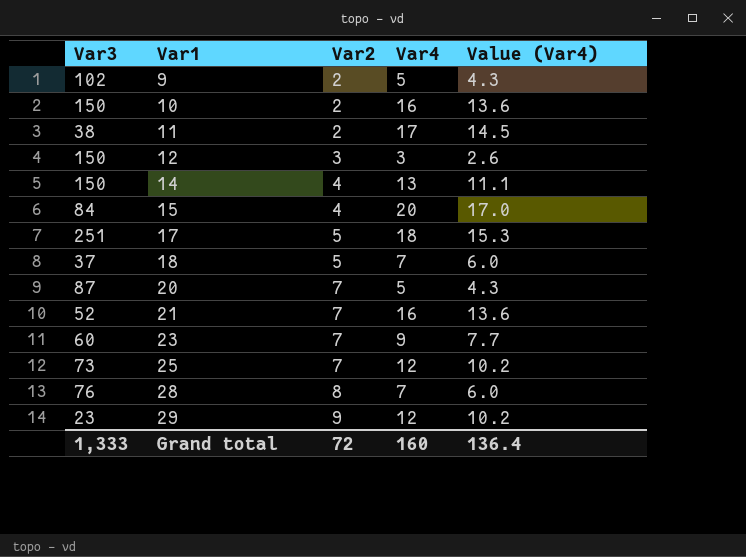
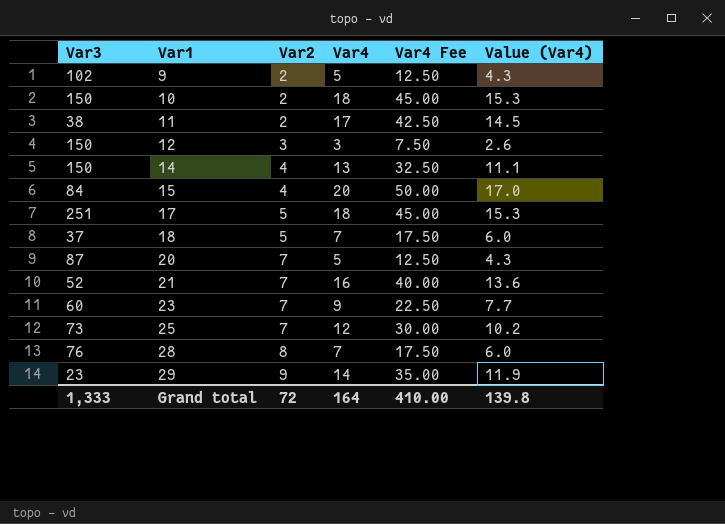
column Var4 Fee | formula: none -> [Var4] * 2.5
10 | Var4: 16 -> 18
10 | Value (Var4): 13.6 -> 15.3
29 | Var4: 12 -> 14
29 | Value (Var4): 10.2 -> 11.9
Grand total | Var4: 160 -> 164
Grand total | Value (Var4): 136.4 -> 139.8

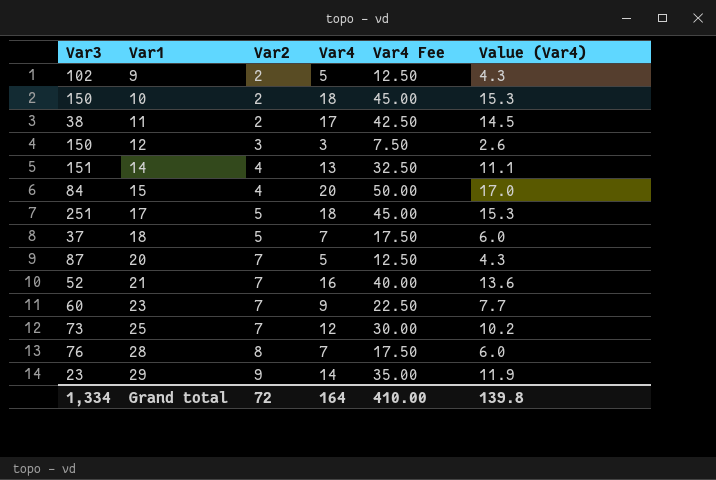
14 | Var3: 150 -> 151
Grand total | Var3: 1,333 -> 1,334

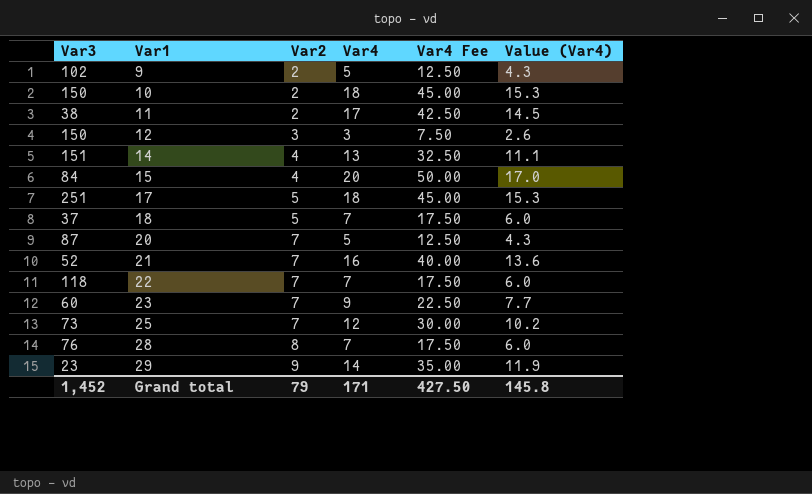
row 22: none -> 118 | 7 | 7 | 17.50 | 6.0
Grand total | Var3: 1,334 -> 1,452
Grand total | Var2: 72 -> 79
Grand total | Var4: 164 -> 171
Grand total | Var4 Fee: 410.00 -> 427.50
Grand total | Value (Var4): 139.8 -> 145.8

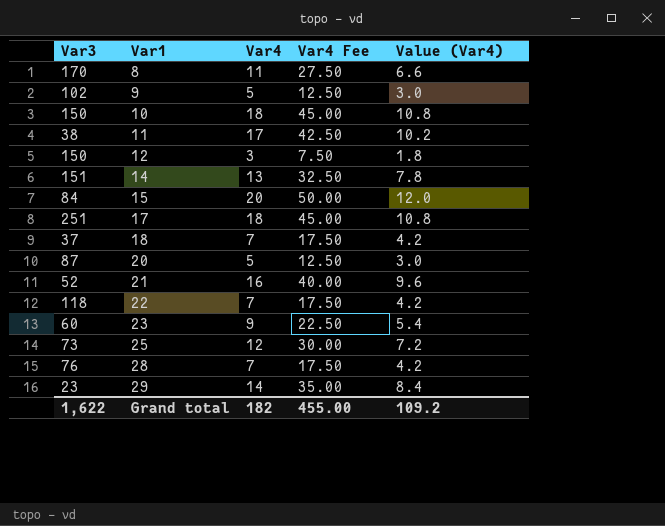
column Var2 | position: 3 -> none
column Value (Var4) | formula: [Var4] * 0.85 -> [Var4] * 0.6
row 8: none -> 170 | 11 | 27.50 | 6.6
Grand total | Var3: 1,452 -> 1,622
Grand total | Var4: 171 -> 182
Grand total | Var4 Fee: 427.50 -> 455.00
Grand total | Value (Var4): 145.8 -> 109.2

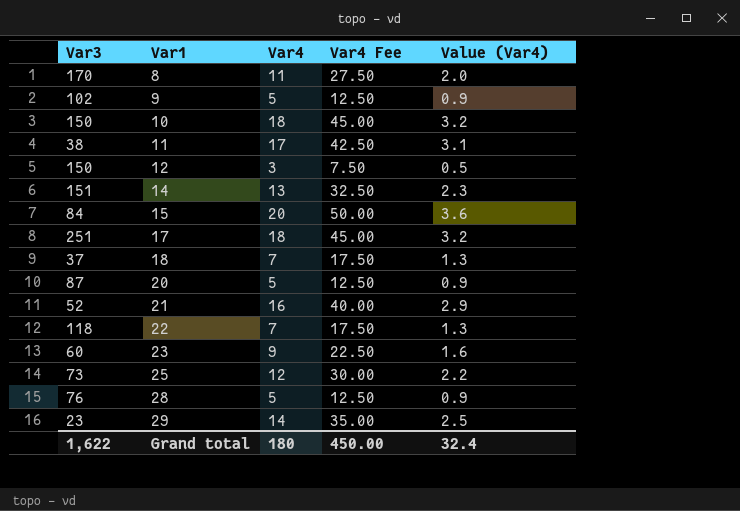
column Value (Var4) | formula: [Var4] * 0.6 -> [Var4] * 0.18
28 | Var4: 7 -> 5
28 | Var4 Fee: 17.50 -> 12.50
Grand total | Var4: 182 -> 180
Grand total | Var4 Fee: 455.00 -> 450.00
Grand total | Value (Var4): 109.2 -> 32.4

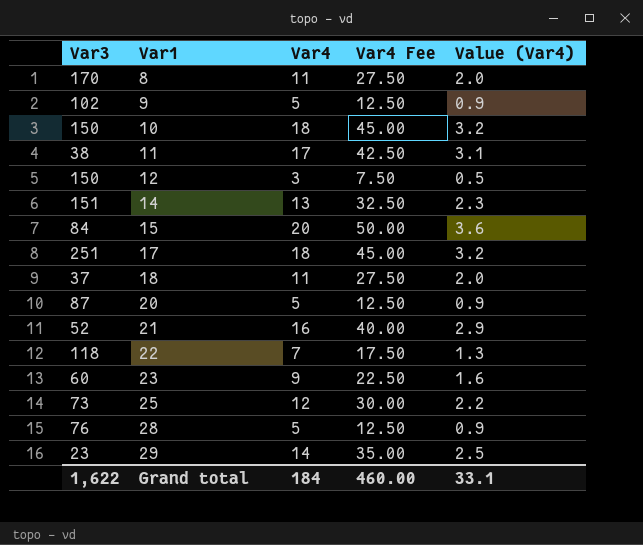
18 | Var4: 7 -> 11
18 | Var4 Fee: 17.50 -> 27.50
18 | Value (Var4): 1.3 -> 2.0
Grand total | Var4: 180 -> 184
Grand total | Var4 Fee: 450.00 -> 460.00
Grand total | Value (Var4): 32.4 -> 33.1

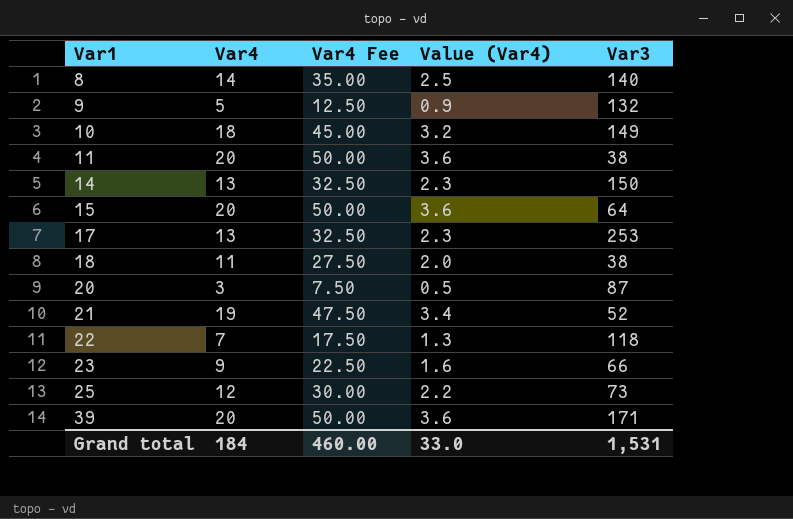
column Var3 | position: 1 -> 5
row 12: 150 | 3 | 7.50 | 0.5 -> none
row 28: 76 | 5 | 12.50 | 0.9 -> none
row 29: 23 | 14 | 35.00 | 2.5 -> none
8 | Var4: 11 -> 14
8 | Var4 Fee: 27.50 -> 35.00
8 | Value (Var4): 2.0 -> 2.5
8 | Var3: 170 -> 140
9 | Var3: 102 -> 132
10 | Var3: 150 -> 149
11 | Var4: 17 -> 20
11 | Var4 Fee: 42.50 -> 50.00
11 | Value (Var4): 3.1 -> 3.6
14 | Var3: 151 -> 150
15 | Var3: 84 -> 64
17 | Var4: 18 -> 13
17 | Var4 Fee: 45.00 -> 32.50
17 | Value (Var4): 3.2 -> 2.3
17 | Var3: 251 -> 253
18 | Var3: 37 -> 38
20 | Var4: 5 -> 3
20 | Var4 Fee: 12.50 -> 7.50
20 | Value (Var4): 0.9 -> 0.5
21 | Var4: 16 -> 19
21 | Var4 Fee: 40.00 -> 47.50
21 | Value (Var4): 2.9 -> 3.4
23 | Var3: 60 -> 66
row 39: none -> 20 | 50.00 | 3.6 | 171
Grand total | Value (Var4): 33.1 -> 33.0
Grand total | Var3: 1,622 -> 1,531

